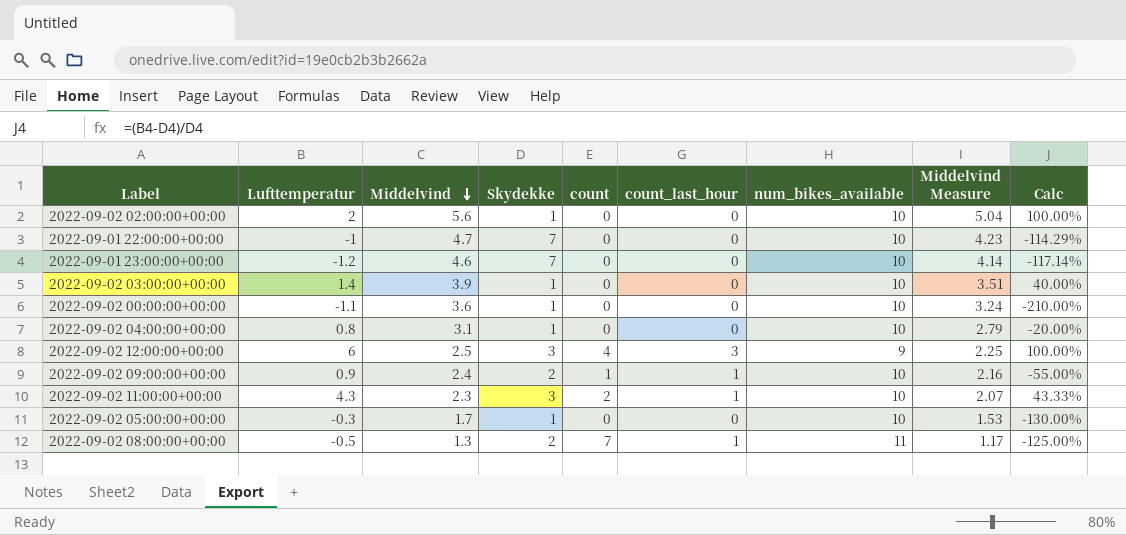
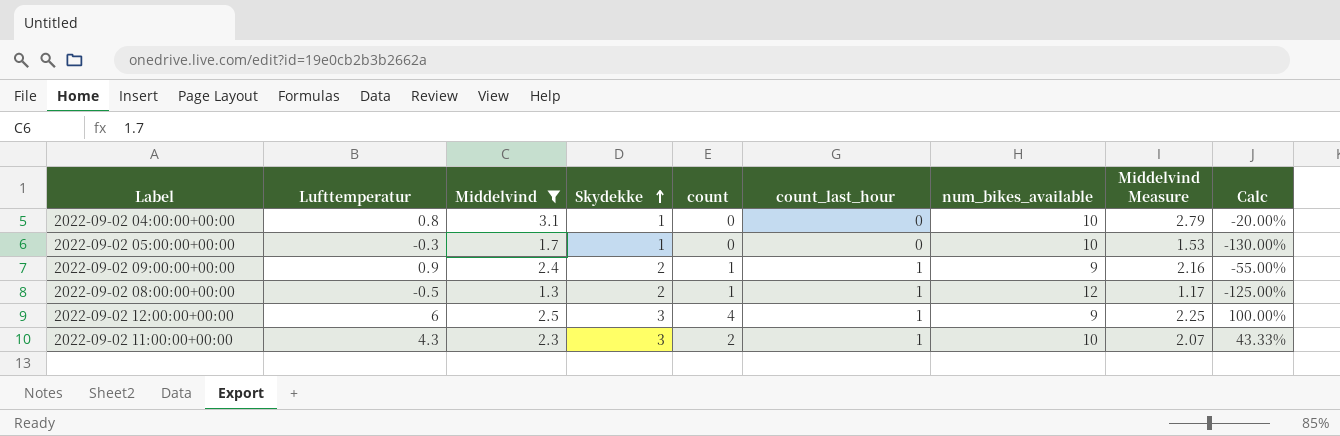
filter: none -> Middelvind <= 3.1
row order: Middelvind descending -> Skydekke ascending
2022-09-02 09:00:00+00:00 | num_bikes_available: 10 -> 9
2022-09-02 08:00:00+00:00 | count: 7 -> 1
2022-09-02 08:00:00+00:00 | num_bikes_available: 11 -> 12
2022-09-02 12:00:00+00:00 | count_last_hour: 3 -> 1

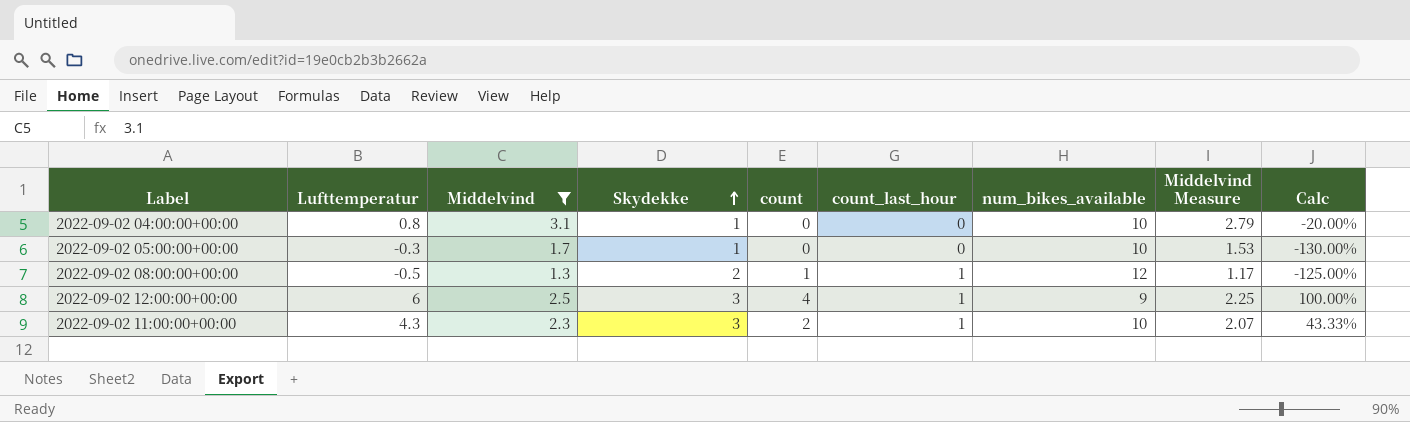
row 2022-09-02 09:00:00+00:00: 0.9 | 2.4 | 2 | 1 | 1 | 9 | 2.16 | -55.00% -> none

